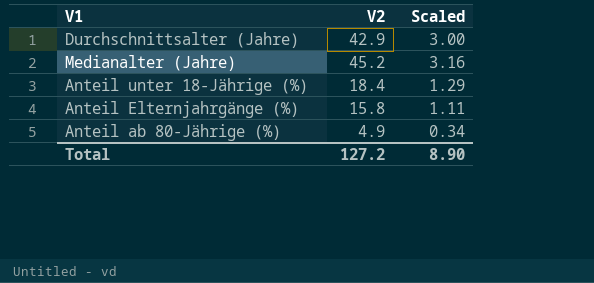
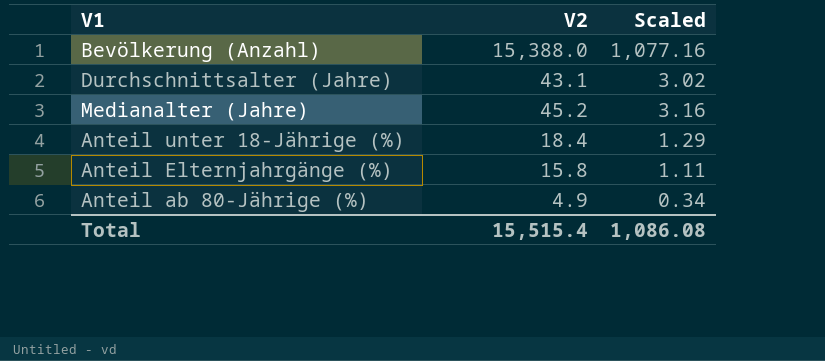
row Bevölkerung (Anzahl): none -> 15,388.0 | 1,077.16
Durchschnittsalter (Jahre) | V2: 42.9 -> 43.1
Durchschnittsalter (Jahre) | Scaled: 3.00 -> 3.02
Total | V2: 127.2 -> 15,515.4
Total | Scaled: 8.90 -> 1,086.08

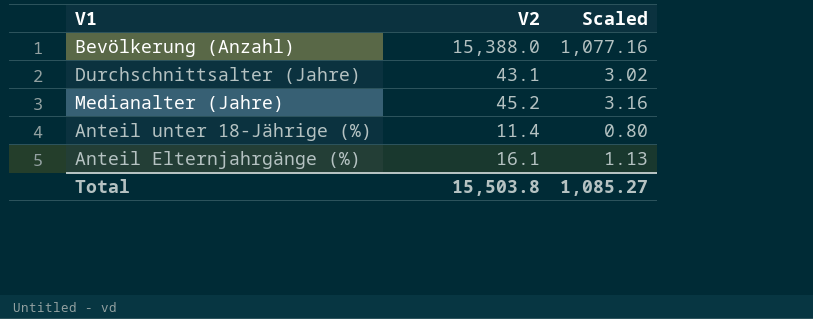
row Anteil ab 80-Jährige (%): 4.9 | 0.34 -> none
Anteil unter 18-Jährige (%) | V2: 18.4 -> 11.4
Anteil unter 18-Jährige (%) | Scaled: 1.29 -> 0.80
Anteil Elternjahrgänge (%) | V2: 15.8 -> 16.1
Anteil Elternjahrgänge (%) | Scaled: 1.11 -> 1.13
Total | V2: 15,515.4 -> 15,503.8
Total | Scaled: 1,086.08 -> 1,085.27

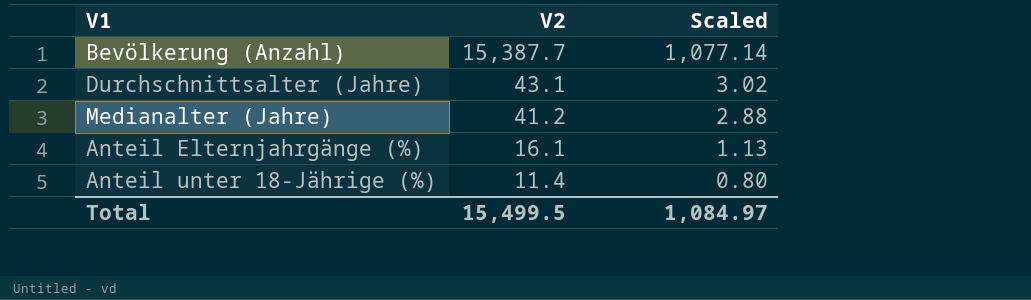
row order: none -> V2 descending
Bevölkerung (Anzahl) | V2: 15,388.0 -> 15,387.7
Bevölkerung (Anzahl) | Scaled: 1,077.16 -> 1,077.14
Medianalter (Jahre) | V2: 45.2 -> 41.2
Medianalter (Jahre) | Scaled: 3.16 -> 2.88
Total | V2: 15,503.8 -> 15,499.5
Total | Scaled: 1,085.27 -> 1,084.97

